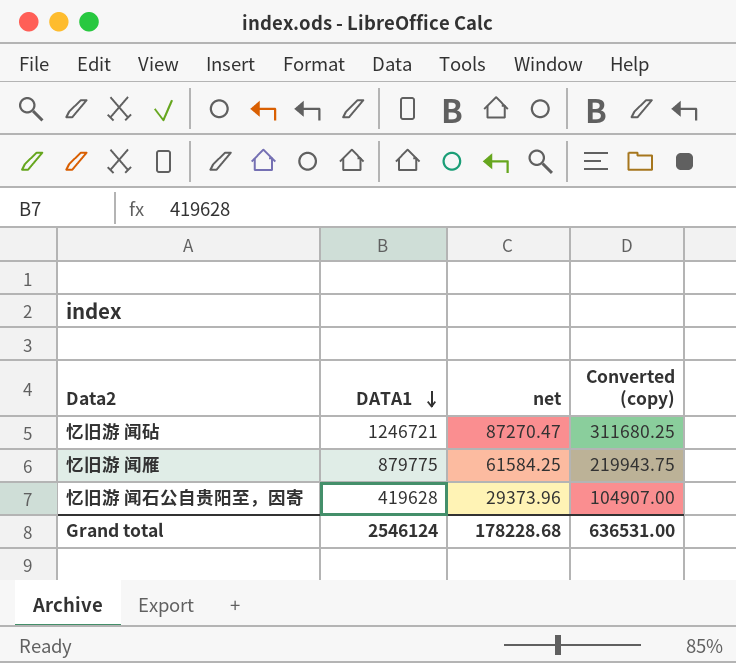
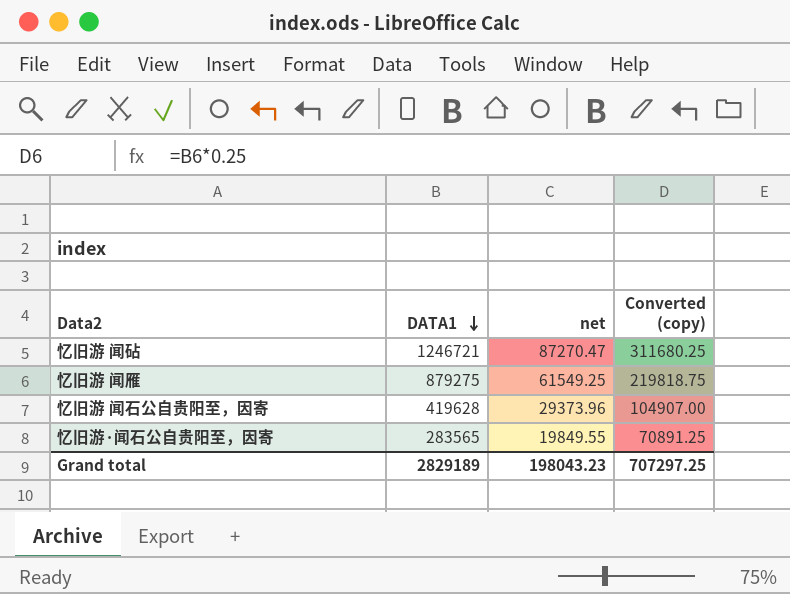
忆旧游 闻雁 | DATA1: 879775 -> 879275
忆旧游 闻雁 | net: 61584.25 -> 61549.25
忆旧游 闻雁 | Converted (copy): 219943.75 -> 219818.75
row 忆旧游·闻石公自贵阳至，因寄: none -> 283565 | 19849.55 | 70891.25
Grand total | DATA1: 2546124 -> 2829189
Grand total | net: 178228.68 -> 198043.23
Grand total | Converted (copy): 636531.00 -> 707297.25

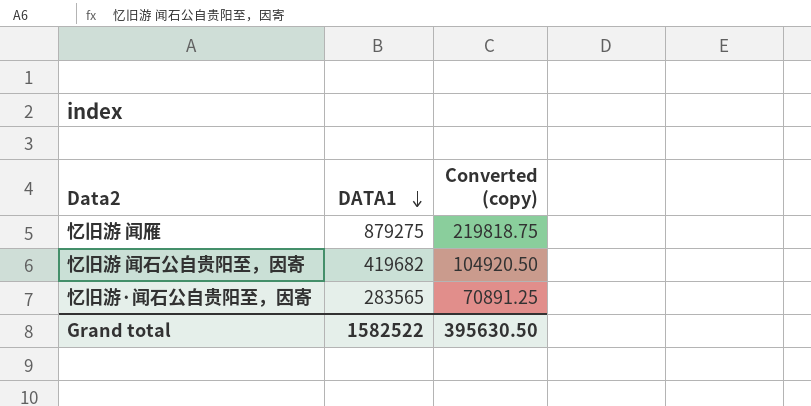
column net | formula: [DATA1] * 0.07 -> none
row 忆旧游 闻砧: 1246721 | 87270.47 | 311680.25 -> none
忆旧游 闻石公自贵阳至，因寄 | DATA1: 419628 -> 419682
忆旧游 闻石公自贵阳至，因寄 | Converted (copy): 104907.00 -> 104920.50
Grand total | DATA1: 2829189 -> 1582522
Grand total | Converted (copy): 707297.25 -> 395630.50

